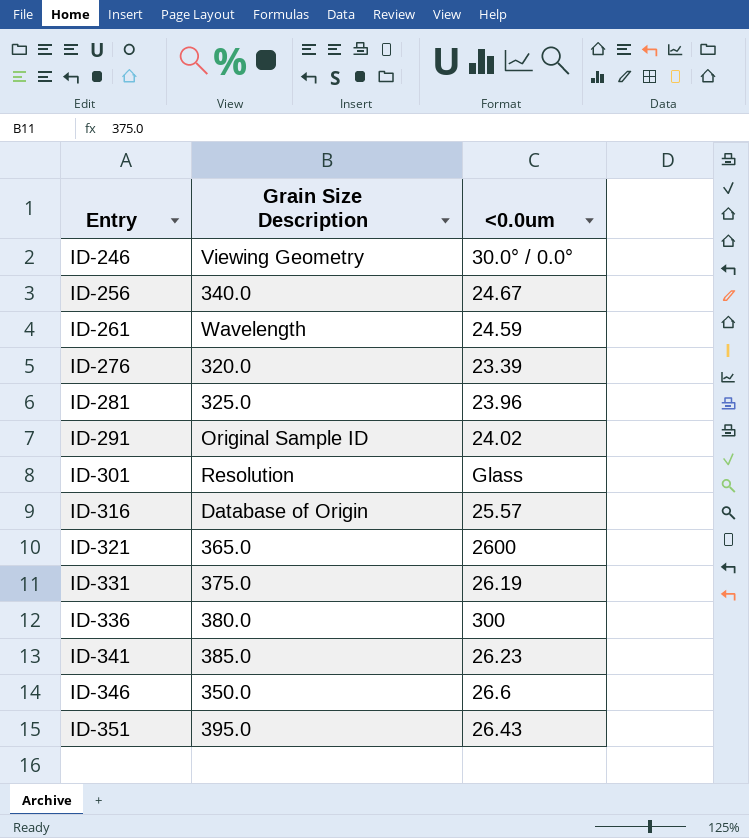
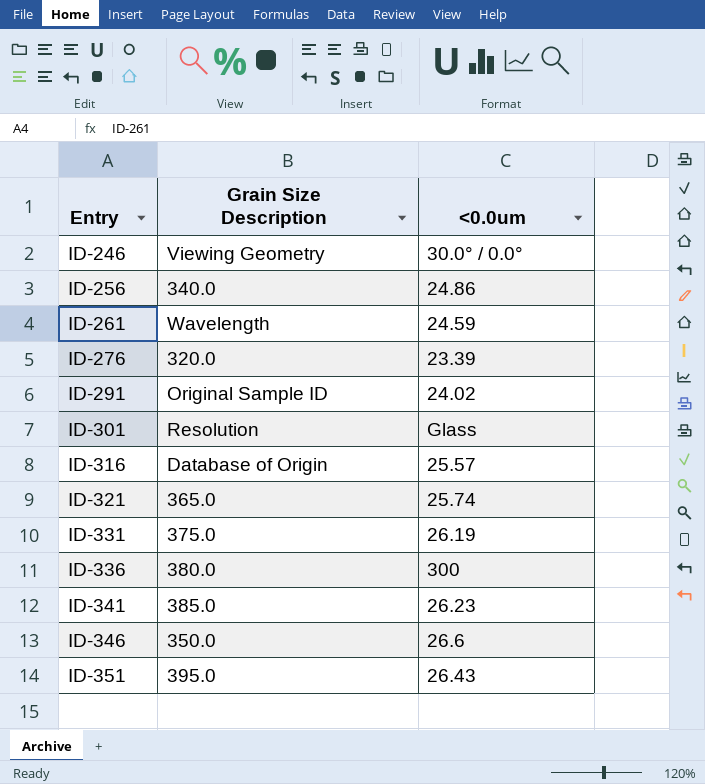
row ID-281: 325.0 | 23.96 -> none
ID-256 | <0.0um: 24.67 -> 24.86
ID-321 | <0.0um: 2600 -> 25.74

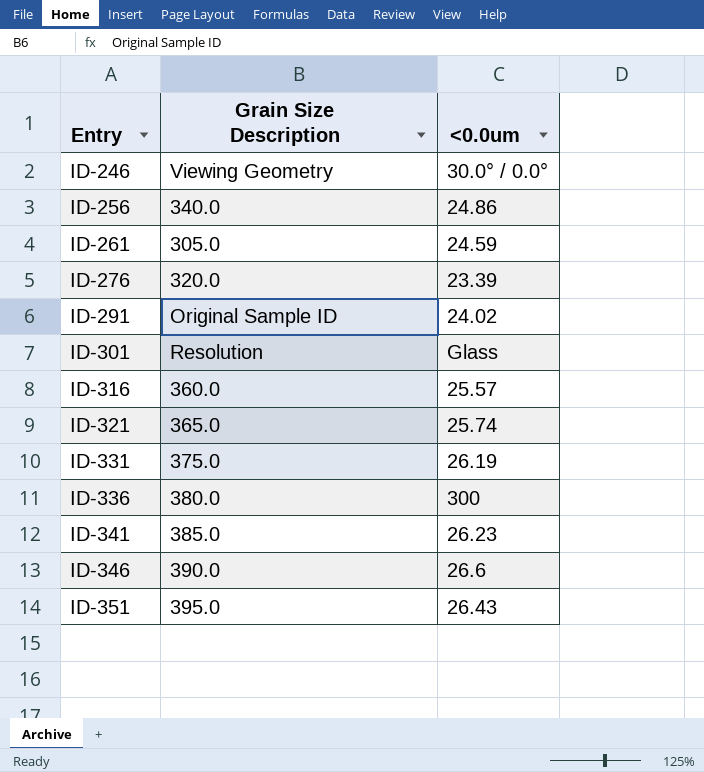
ID-261 | Grain Size Description: Wavelength -> 305.0
ID-316 | Grain Size Description: Database of Origin -> 360.0
ID-346 | Grain Size Description: 350.0 -> 390.0

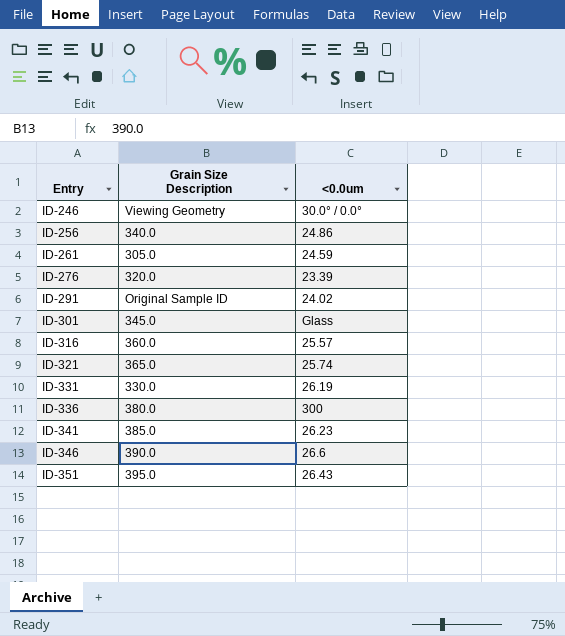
ID-301 | Grain Size Description: Resolution -> 345.0
ID-331 | Grain Size Description: 375.0 -> 330.0

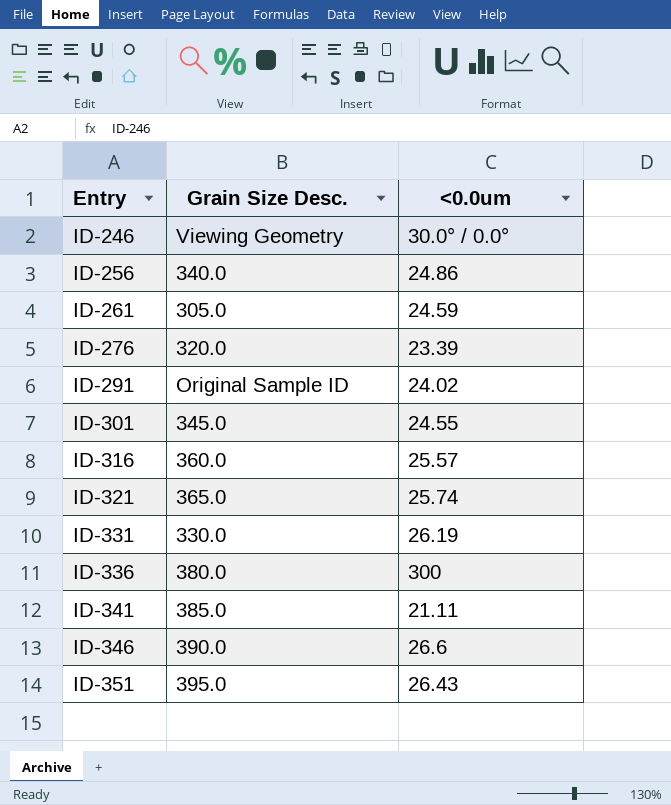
column name: Grain Size Description -> Grain Size Desc.
ID-301 | <0.0um: Glass -> 24.55
ID-341 | <0.0um: 26.23 -> 21.11

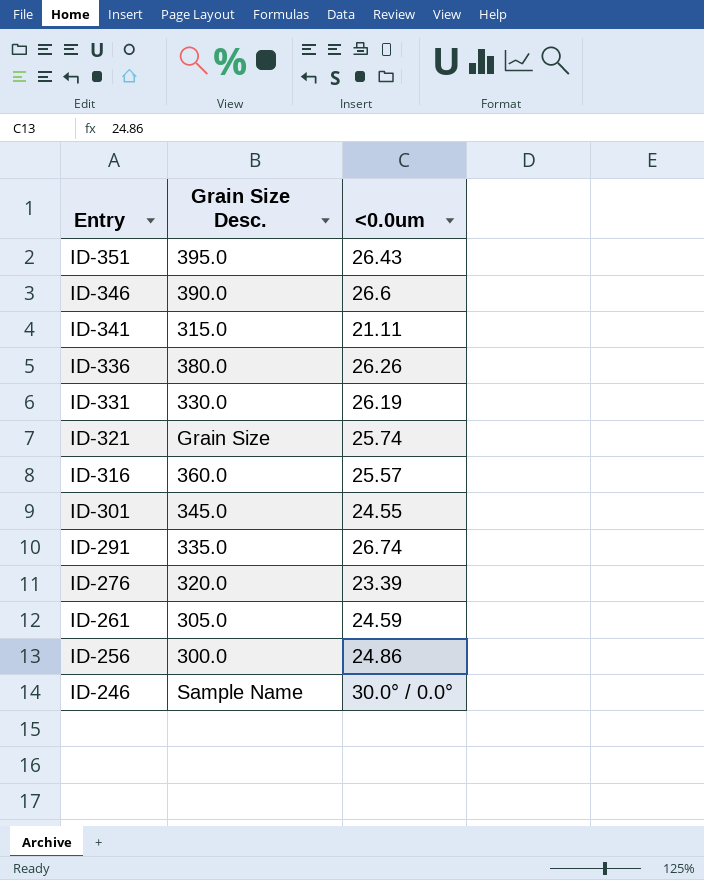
row order: Entry ascending -> Entry descending
ID-341 | Grain Size Desc.: 385.0 -> 315.0
ID-336 | <0.0um: 300 -> 26.26
ID-321 | Grain Size Desc.: 365.0 -> Grain Size
ID-291 | Grain Size Desc.: Original Sample ID -> 335.0
ID-291 | <0.0um: 24.02 -> 26.74
ID-256 | Grain Size Desc.: 340.0 -> 300.0
ID-246 | Grain Size Desc.: Viewing Geometry -> Sample Name

